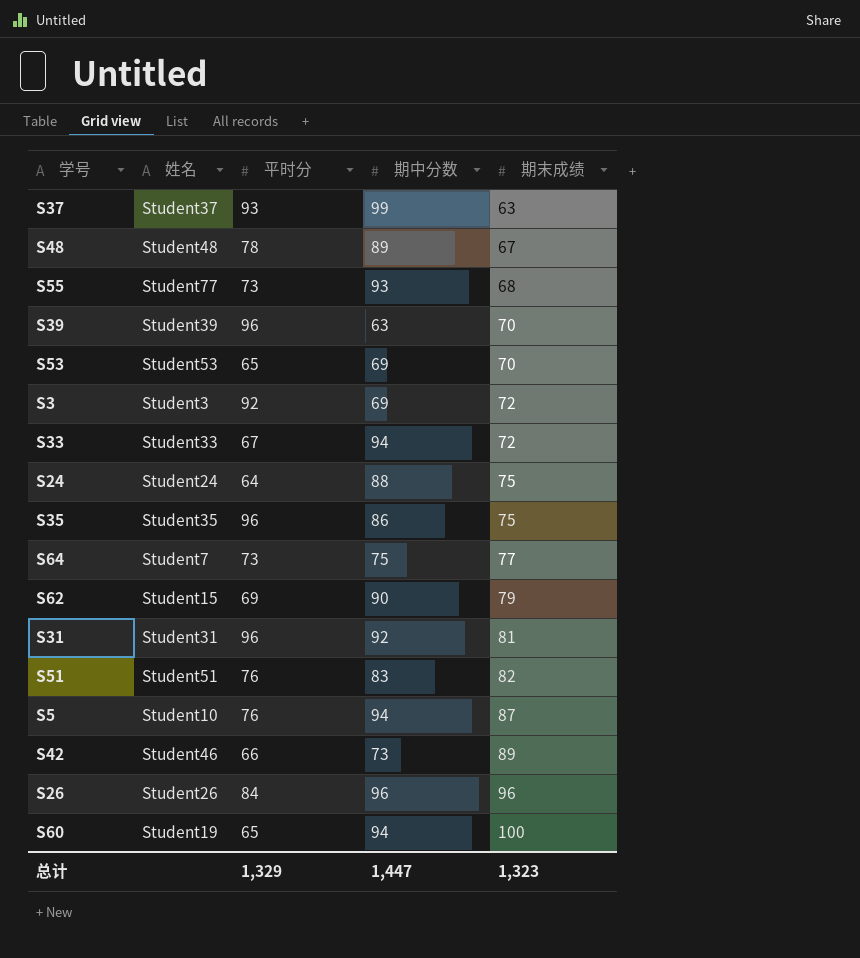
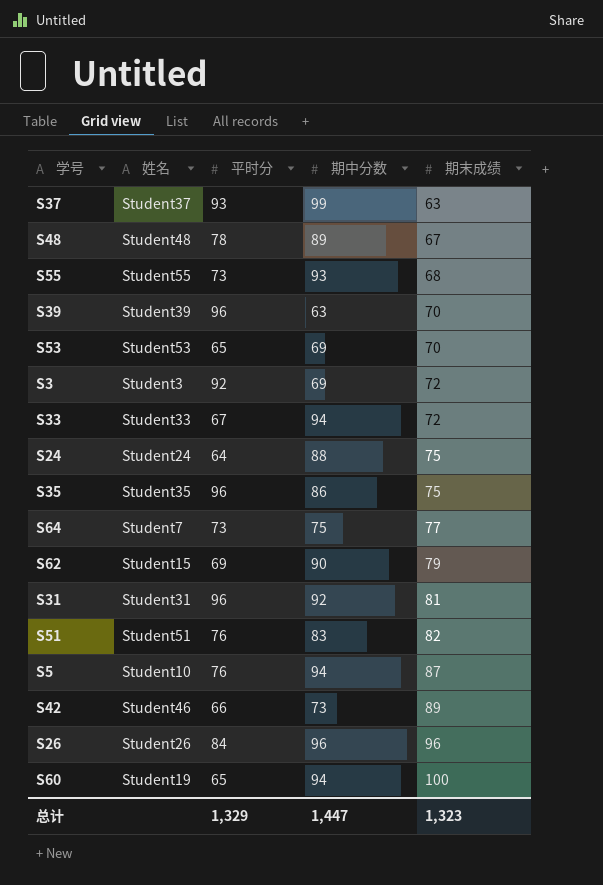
S55 | 姓名: Student77 -> Student55

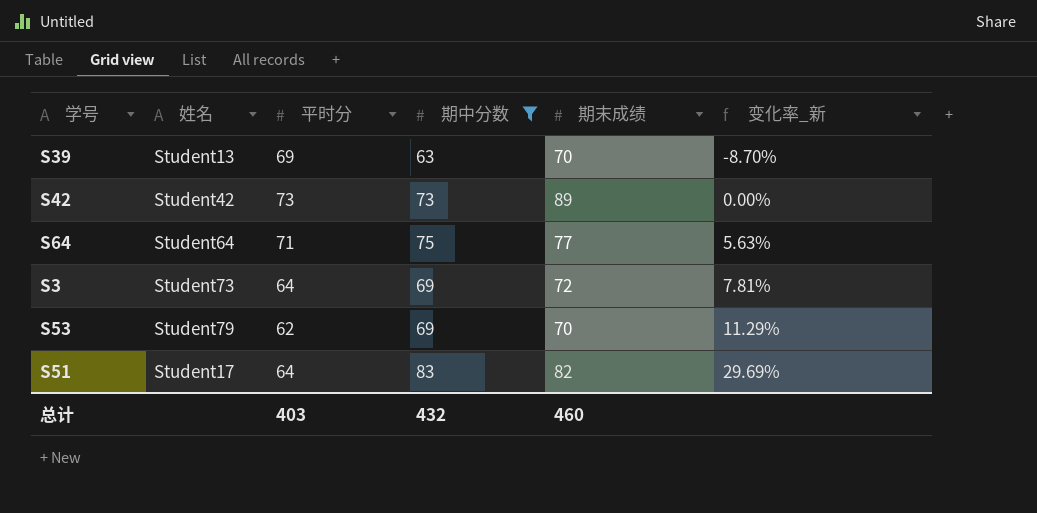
filter: none -> 期中分数 <= 83
row order: 期末成绩 ascending -> 变化率_新 ascending
column 变化率_新 | formula: none -> ([期中分数] - [平时分]) / [平时分]
S39 | 姓名: Student39 -> Student13
S39 | 平时分: 96 -> 69
S42 | 姓名: Student46 -> Student42
S42 | 平时分: 66 -> 73
S64 | 姓名: Student7 -> Student64
S64 | 平时分: 73 -> 71
S3 | 姓名: Student3 -> Student73
S3 | 平时分: 92 -> 64
S53 | 姓名: Student53 -> Student79
S53 | 平时分: 65 -> 62
S51 | 姓名: Student51 -> Student17
S51 | 平时分: 76 -> 64
总计 | 平时分: 1,329 -> 403
总计 | 期中分数: 1,447 -> 432
总计 | 期末成绩: 1,323 -> 460

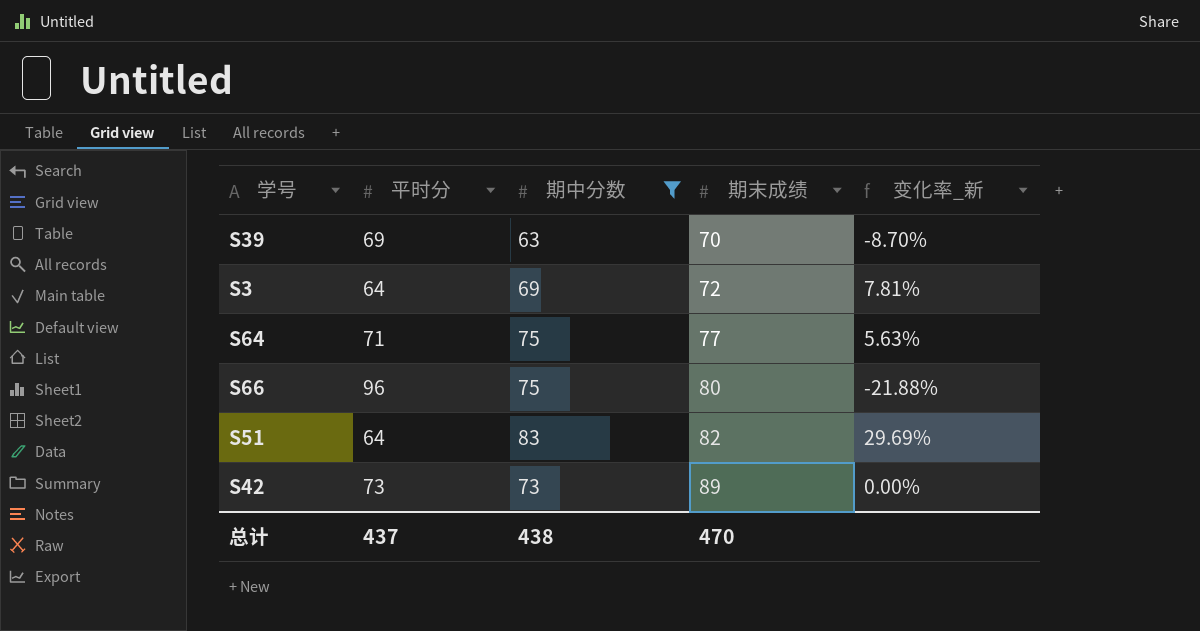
row order: 变化率_新 ascending -> 期末成绩 ascending
column 姓名 | position: 2 -> none
row S53: Student79 | 62 | 69 | 70 | 11.29% -> none
row S66: none -> 96 | 75 | 80 | -21.88%
总计 | 平时分: 403 -> 437
总计 | 期中分数: 432 -> 438
总计 | 期末成绩: 460 -> 470

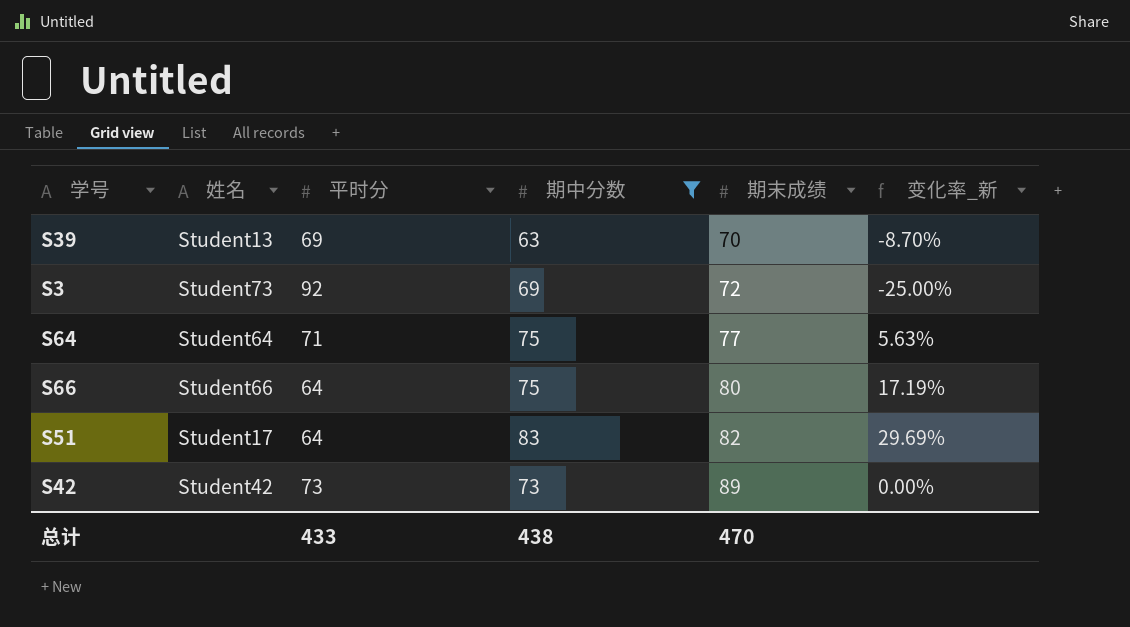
column 姓名 | position: none -> 2
S3 | 平时分: 64 -> 92
S3 | 变化率_新: 7.81% -> -25.00%
S66 | 平时分: 96 -> 64
S66 | 变化率_新: -21.88% -> 17.19%
总计 | 平时分: 437 -> 433

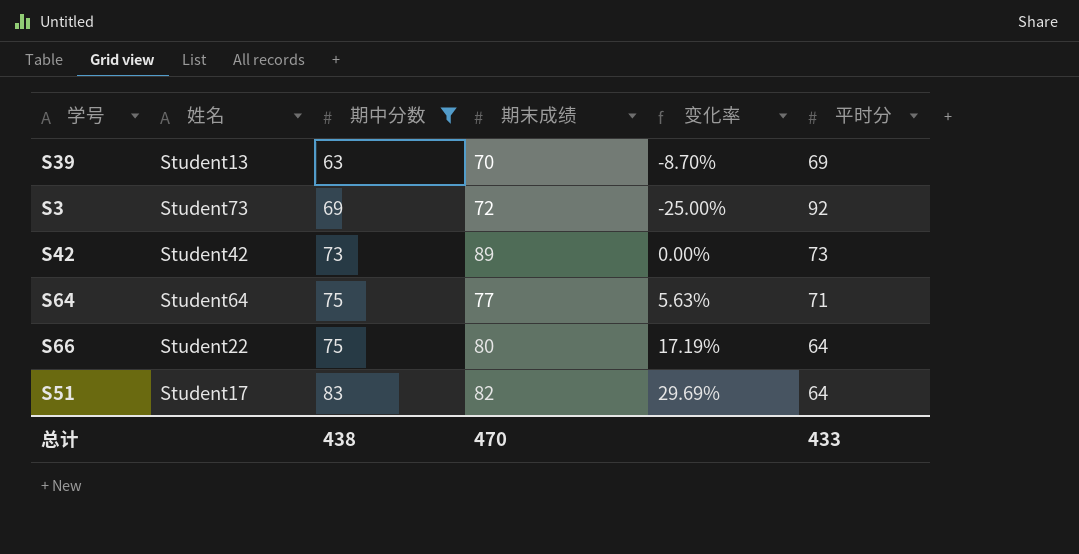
row order: 期末成绩 ascending -> 期中分数 ascending
column name: 变化率_新 -> 变化率
column 平时分 | position: 3 -> 6
S66 | 姓名: Student66 -> Student22

